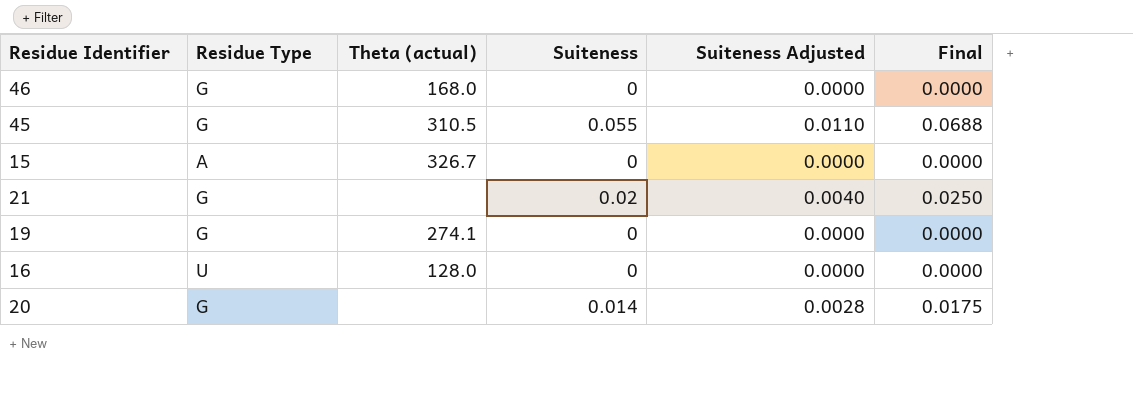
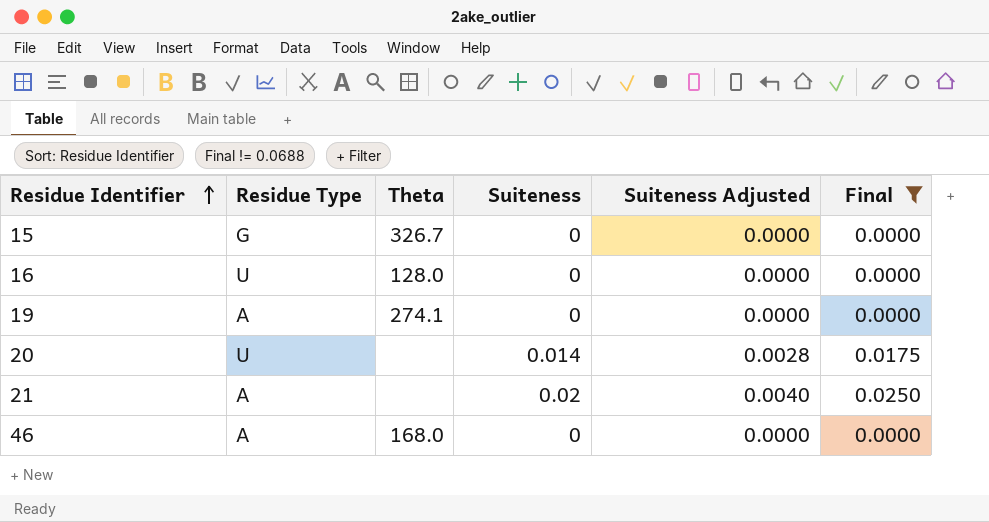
filter: none -> Final != 0.0688
row order: none -> Residue Identifier ascending
column name: Theta (actual) -> Theta
15 | Residue Type: A -> G
19 | Residue Type: G -> A
20 | Residue Type: G -> U
21 | Residue Type: G -> A
46 | Residue Type: G -> A

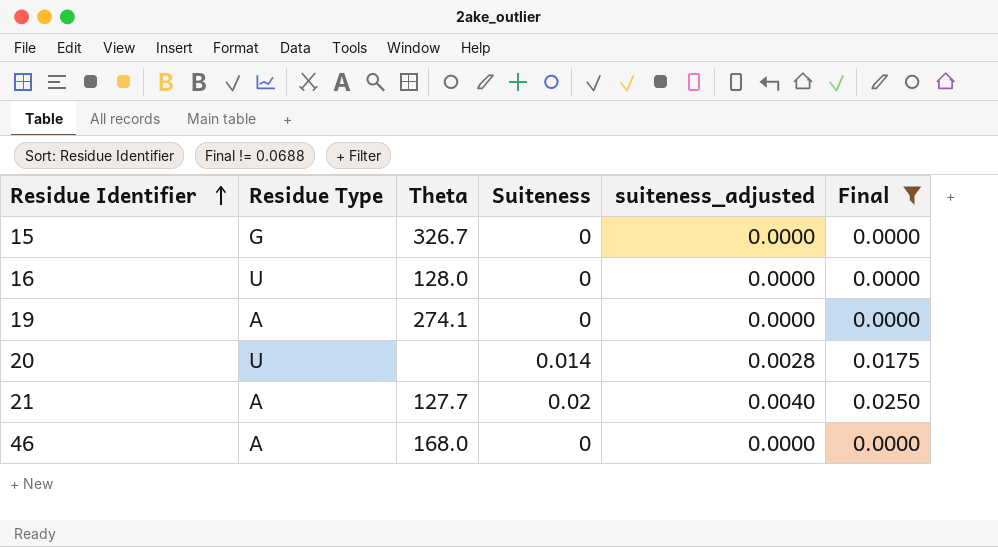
column name: Suiteness Adjusted -> suiteness_adjusted
21 | Theta: none -> 127.7

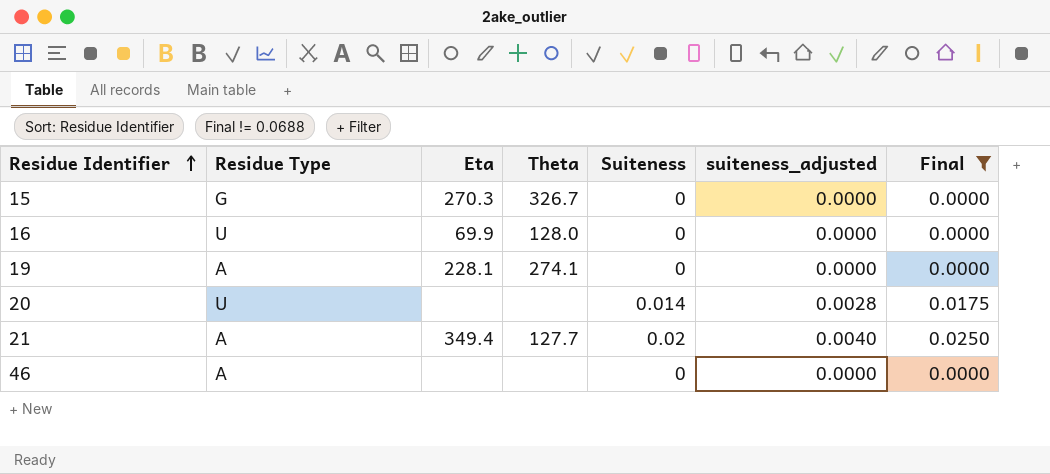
column Eta | position: none -> 3
46 | Theta: 168.0 -> none

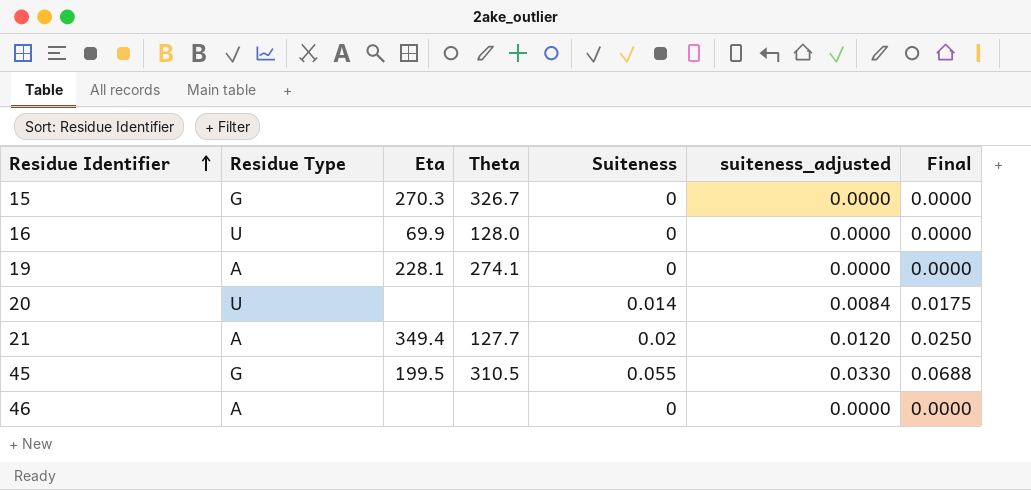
filter: Final != 0.0688 -> none
column suiteness_adjusted | formula: [Suiteness] * 0.2 -> [Suiteness] * 0.6

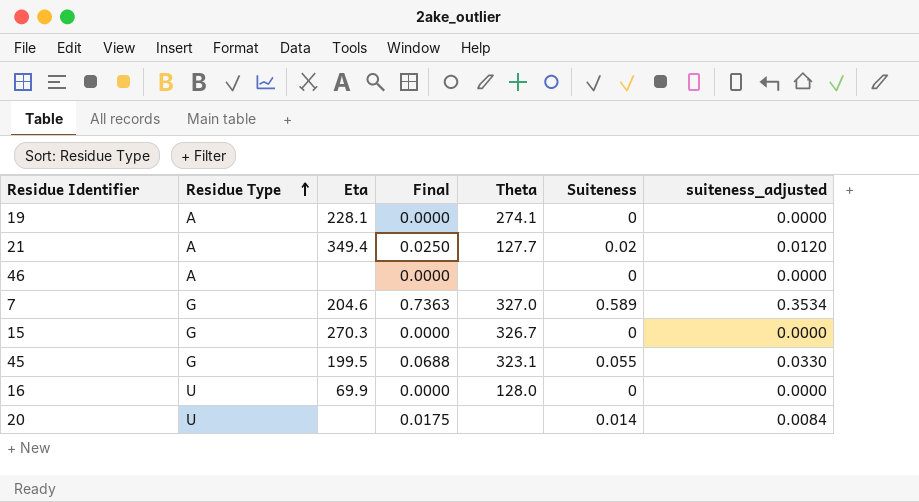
row order: Residue Identifier ascending -> Residue Type ascending
column Final | position: 7 -> 4
row 7: none -> G | 204.6 | 0.7363 | 327.0 | 0.589 | 0.3534
45 | Theta: 310.5 -> 323.1

